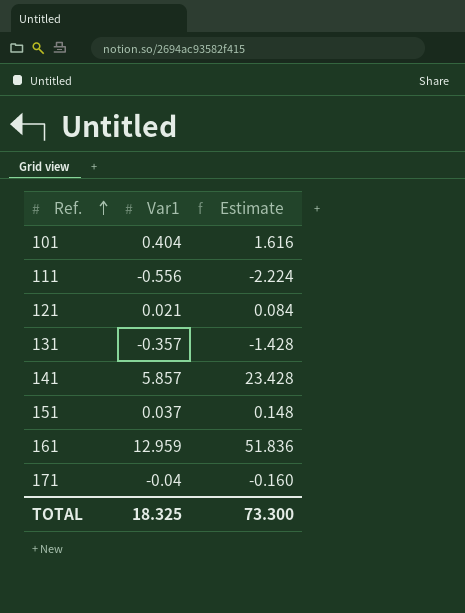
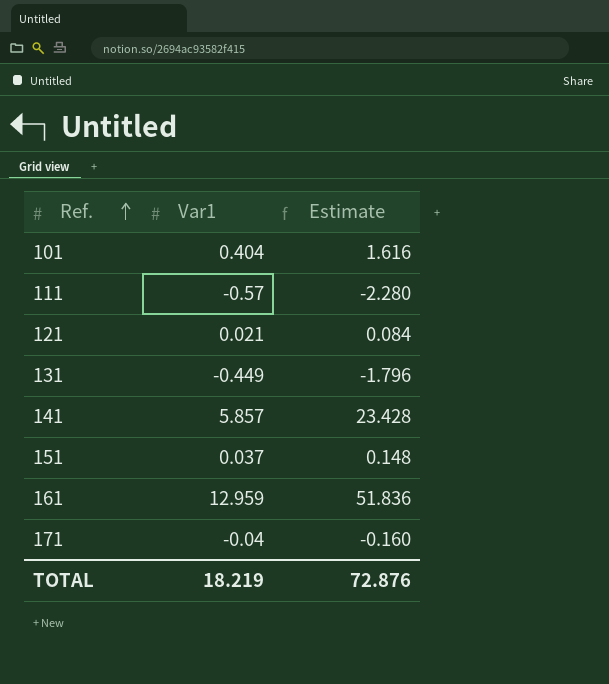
111 | Var1: -0.556 -> -0.57
111 | Estimate: -2.224 -> -2.280
131 | Var1: -0.357 -> -0.449
131 | Estimate: -1.428 -> -1.796
TOTAL | Var1: 18.325 -> 18.219
TOTAL | Estimate: 73.300 -> 72.876

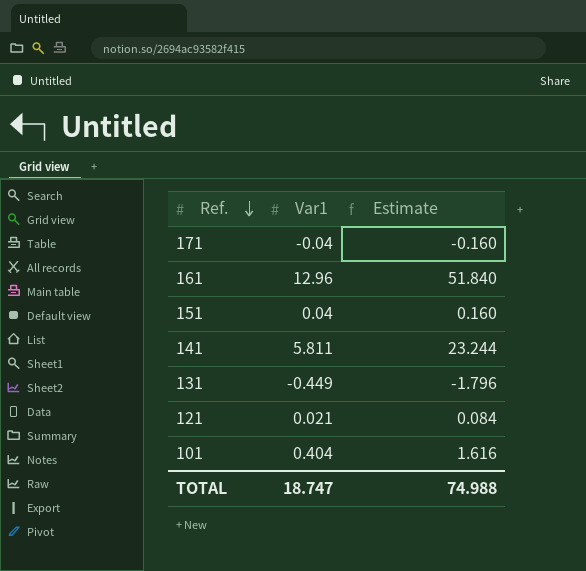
row order: Ref. ascending -> Ref. descending
row 111: -0.57 | -2.280 -> none
161 | Var1: 12.959 -> 12.96
161 | Estimate: 51.836 -> 51.840
151 | Var1: 0.037 -> 0.04
151 | Estimate: 0.148 -> 0.160
141 | Var1: 5.857 -> 5.811
141 | Estimate: 23.428 -> 23.244
TOTAL | Var1: 18.219 -> 18.747
TOTAL | Estimate: 72.876 -> 74.988

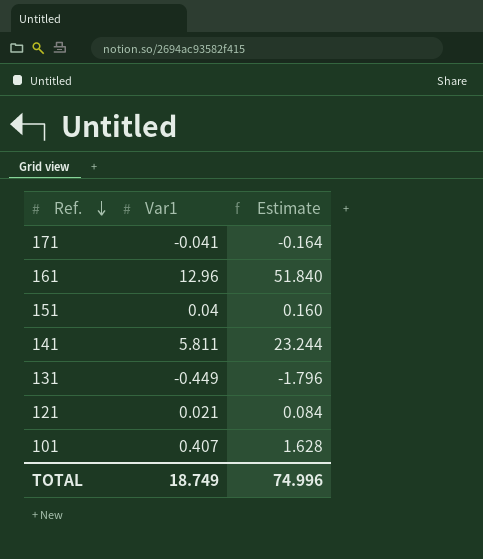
171 | Var1: -0.04 -> -0.041
171 | Estimate: -0.160 -> -0.164
101 | Var1: 0.404 -> 0.407
101 | Estimate: 1.616 -> 1.628
TOTAL | Var1: 18.747 -> 18.749
TOTAL | Estimate: 74.988 -> 74.996

